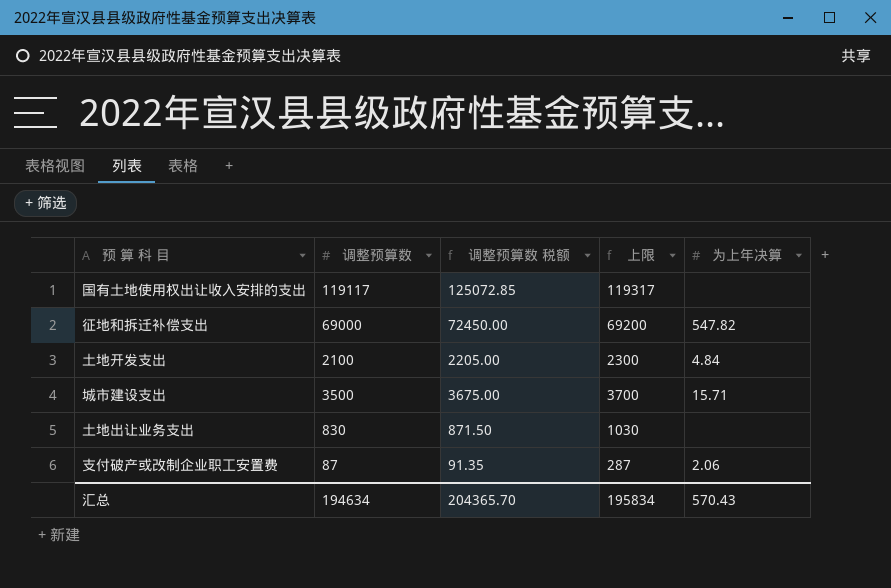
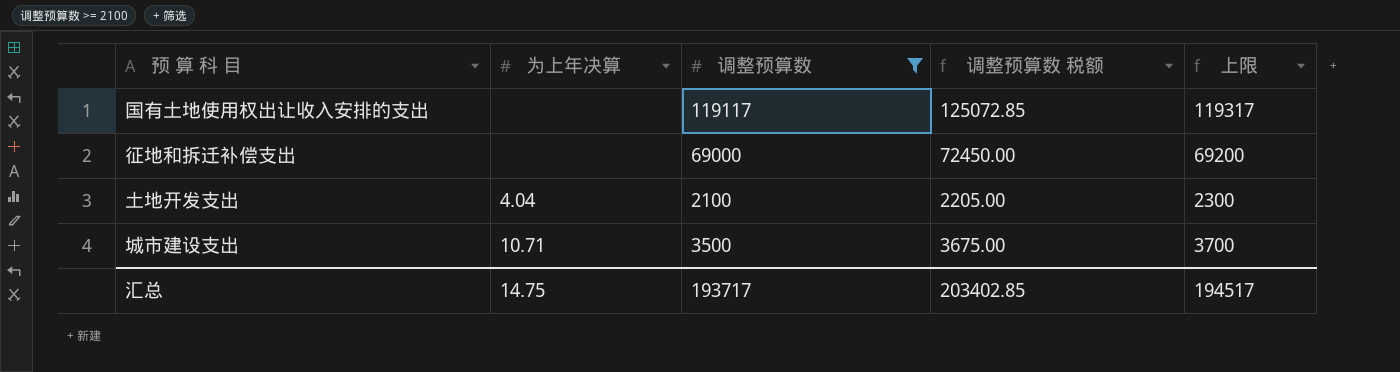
filter: none -> 调整预算数 >= 2100
column 为上年决算 | position: 5 -> 2
征地和拆迁补偿支出 | 为上年决算: 547.82 -> none
土地开发支出 | 为上年决算: 4.84 -> 4.04
城市建设支出 | 为上年决算: 15.71 -> 10.71
汇总 | 为上年决算: 570.43 -> 14.75
汇总 | 调整预算数: 194634 -> 193717
汇总 | 调整预算数 税额: 204365.70 -> 203402.85
汇总 | 上限: 195834 -> 194517

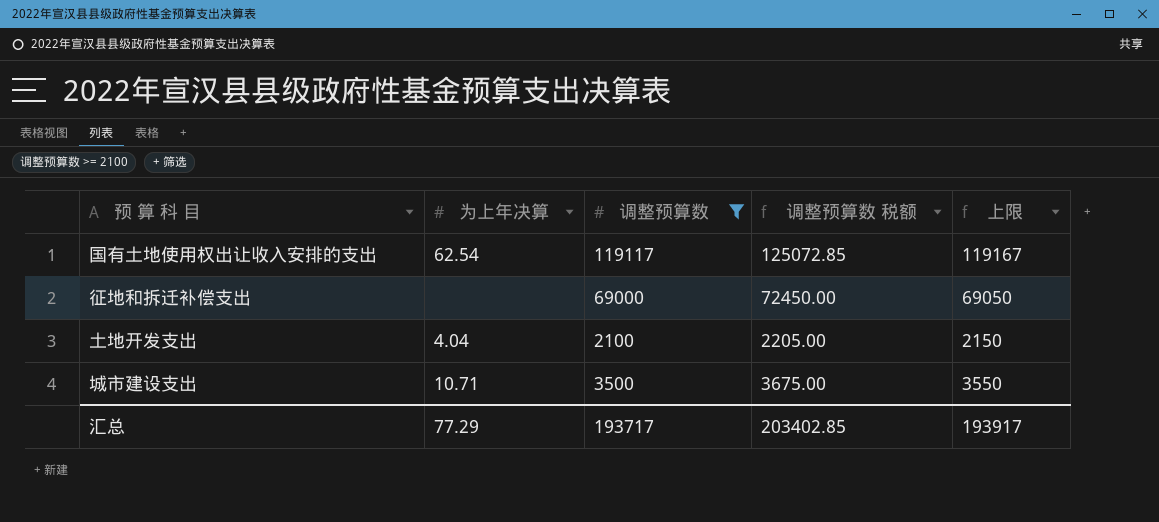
column 上限 | formula: [调整预算数] + 200 -> [调整预算数] + 50
国有土地使用权出让收入安排的支出 | 为上年决算: none -> 62.54
汇总 | 为上年决算: 14.75 -> 77.29
汇总 | 上限: 194517 -> 193917

